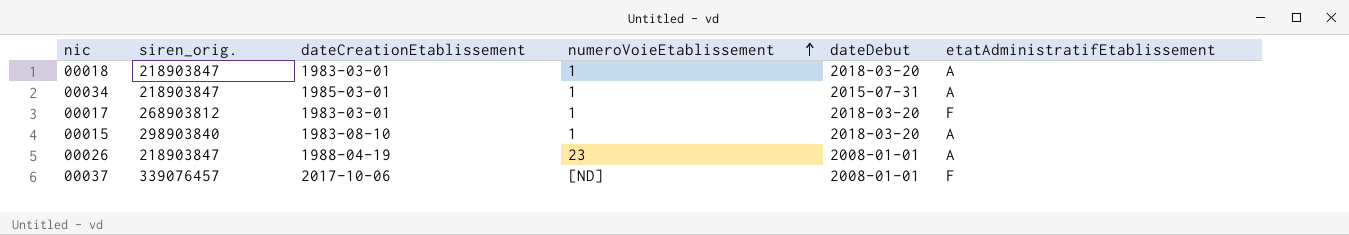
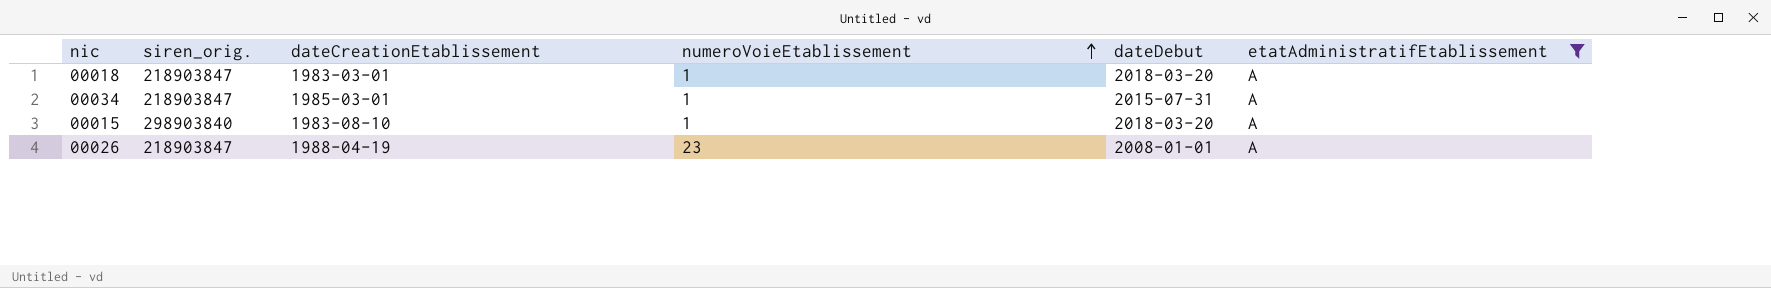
filter: none -> etatAdministratifEtablissement = A

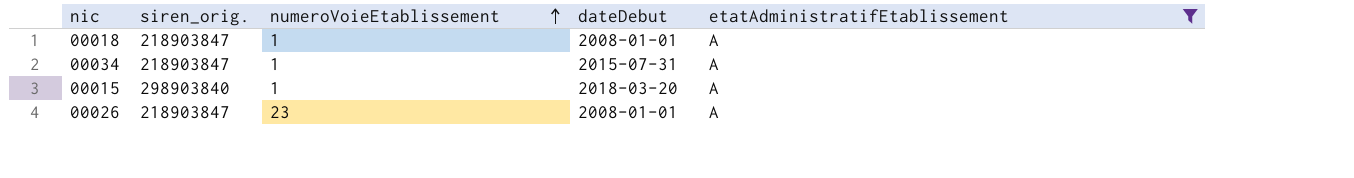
column dateCreationEtablissement | position: 3 -> none
00018 | dateDebut: 2018-03-20 -> 2008-01-01

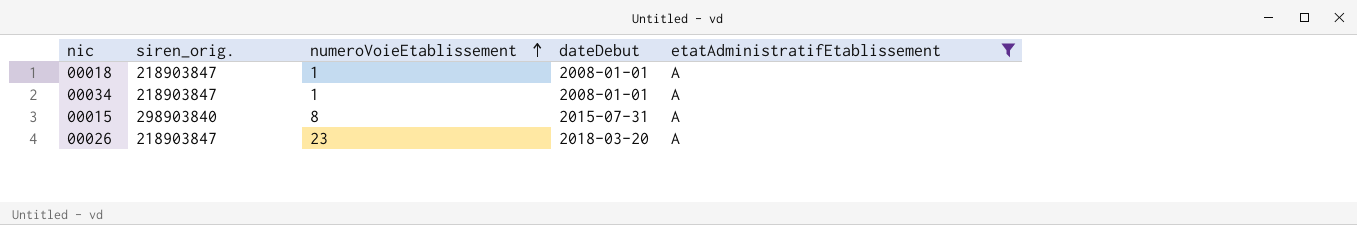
00034 | dateDebut: 2015-07-31 -> 2008-01-01
00015 | numeroVoieEtablissement: 1 -> 8
00015 | dateDebut: 2018-03-20 -> 2015-07-31
00026 | dateDebut: 2008-01-01 -> 2018-03-20

